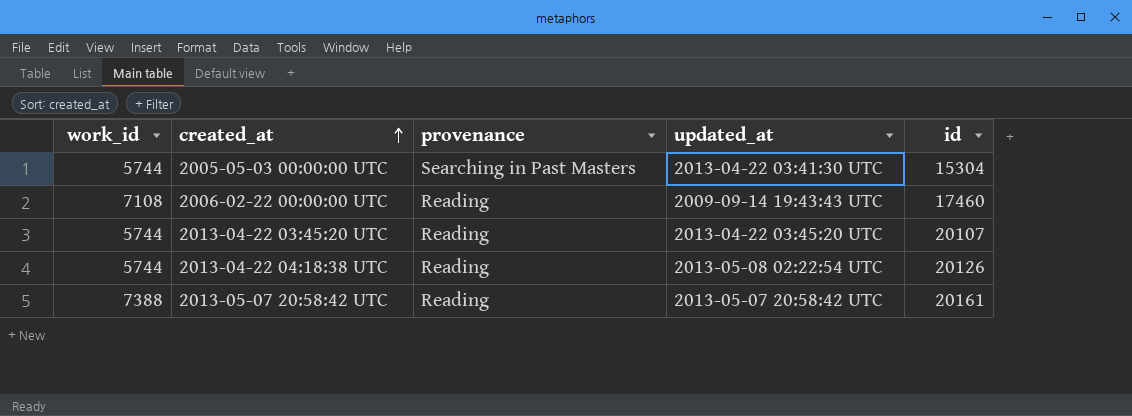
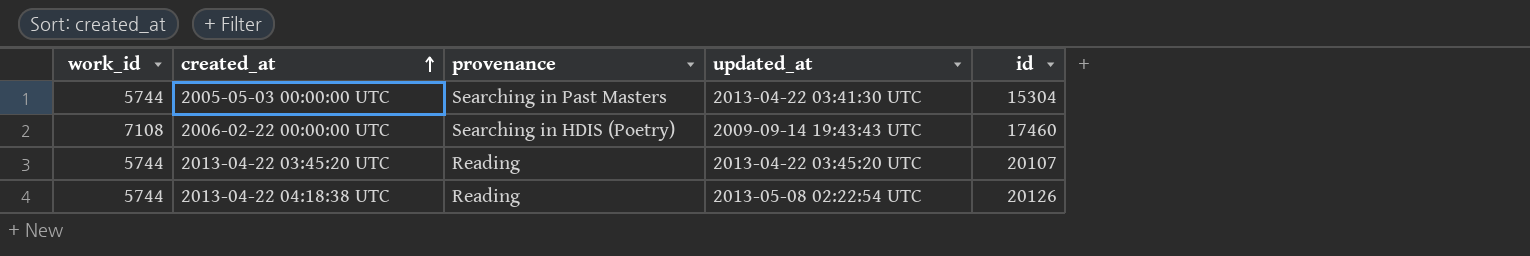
row 2013-05-07 20:58:42 UTC: 7388 | Reading | 2013-05-07 20:58:42 UTC | 20161 -> none
2006-02-22 00:00:00 UTC | provenance: Reading -> Searching in HDIS (Poetry)

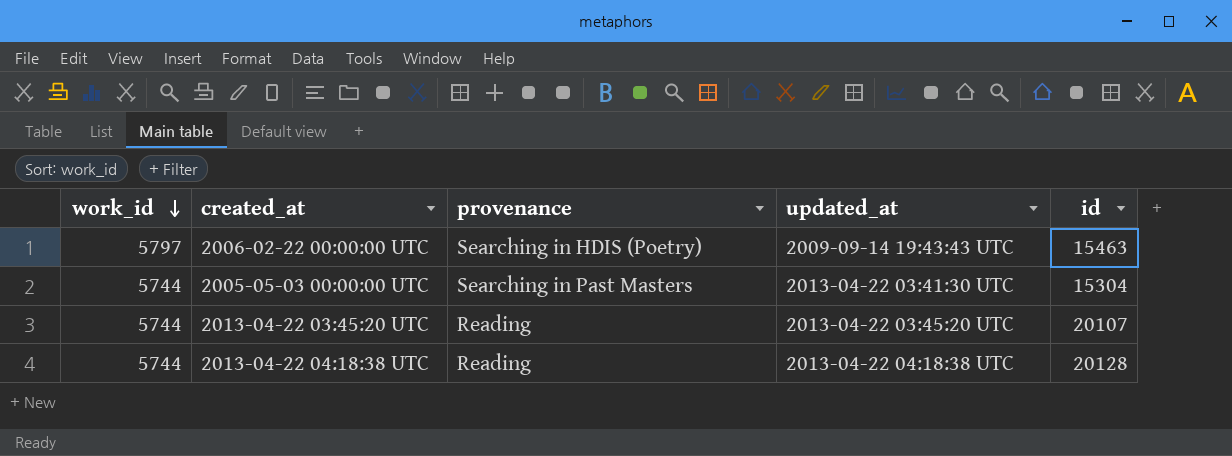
row order: created_at ascending -> work_id descending
2006-02-22 00:00:00 UTC | work_id: 7108 -> 5797
2006-02-22 00:00:00 UTC | id: 17460 -> 15463
2013-04-22 04:18:38 UTC | updated_at: 2013-05-08 02:22:54 UTC -> 2013-04-22 04:18:38 UTC
2013-04-22 04:18:38 UTC | id: 20126 -> 20128

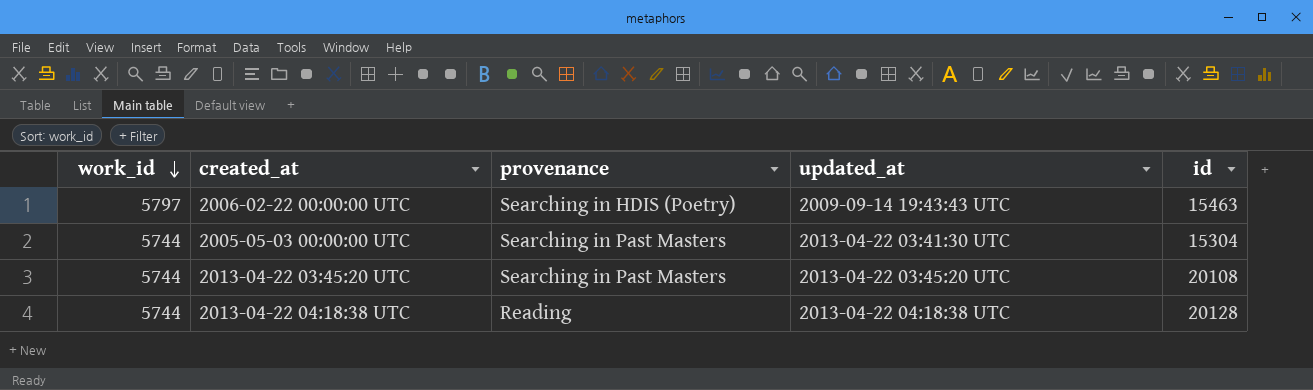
2013-04-22 03:45:20 UTC | provenance: Reading -> Searching in Past Masters
2013-04-22 03:45:20 UTC | id: 20107 -> 20108

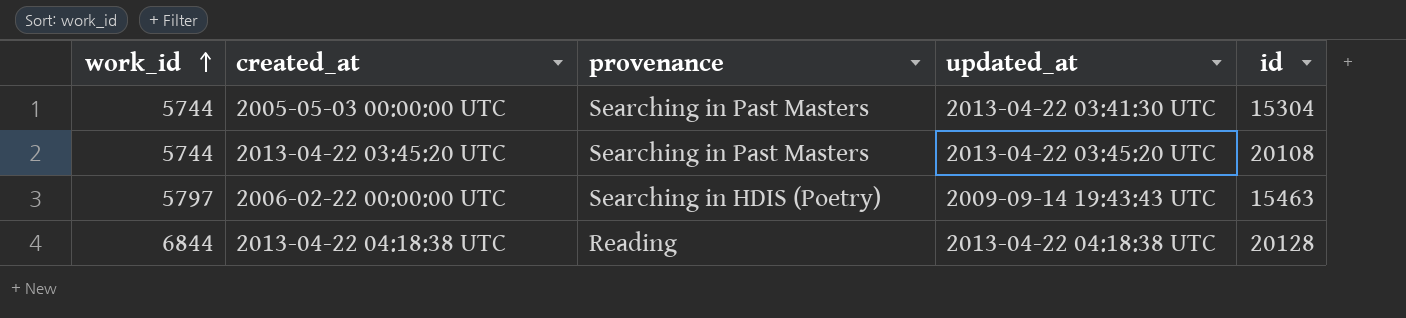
row order: work_id descending -> work_id ascending
2013-04-22 04:18:38 UTC | work_id: 5744 -> 6844

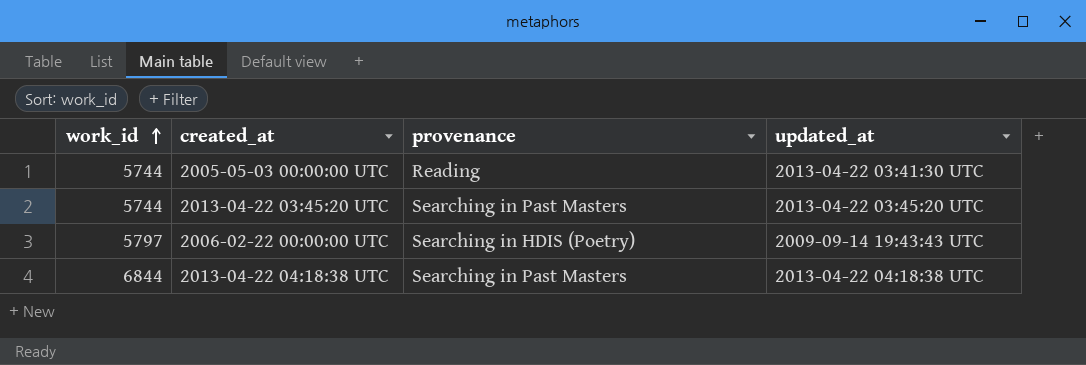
column id | position: 5 -> none
2005-05-03 00:00:00 UTC | provenance: Searching in Past Masters -> Reading
2013-04-22 04:18:38 UTC | provenance: Reading -> Searching in Past Masters

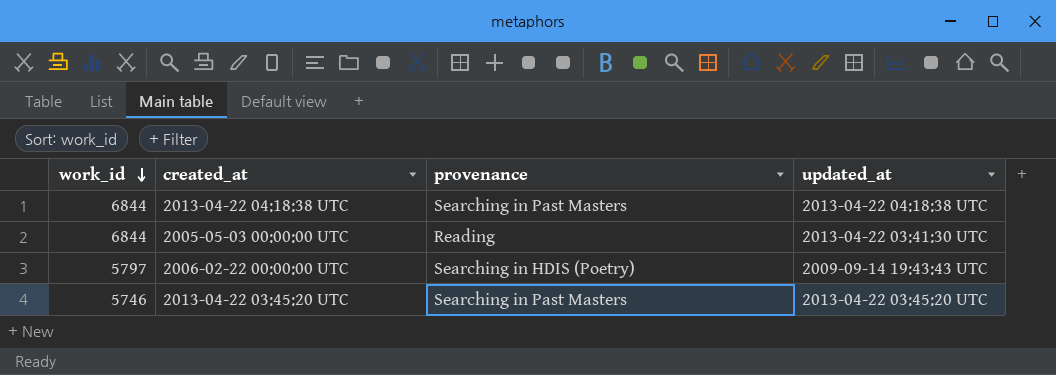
row order: work_id ascending -> work_id descending
2005-05-03 00:00:00 UTC | work_id: 5744 -> 6844
2013-04-22 03:45:20 UTC | work_id: 5744 -> 5746

